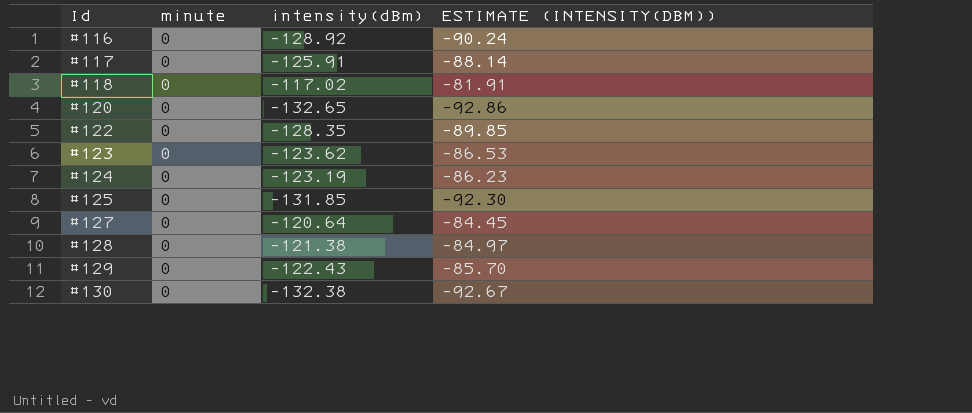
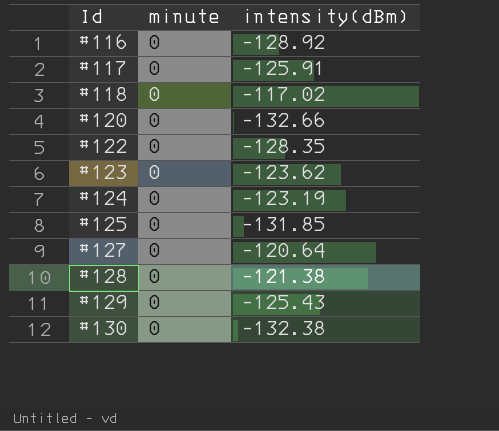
column ESTIMATE (INTENSITY(DBM)) | formula: [intensity(dBm)] * 0.7 -> none
#120 | intensity(dBm): -132.65 -> -132.66
#129 | intensity(dBm): -122.43 -> -125.43

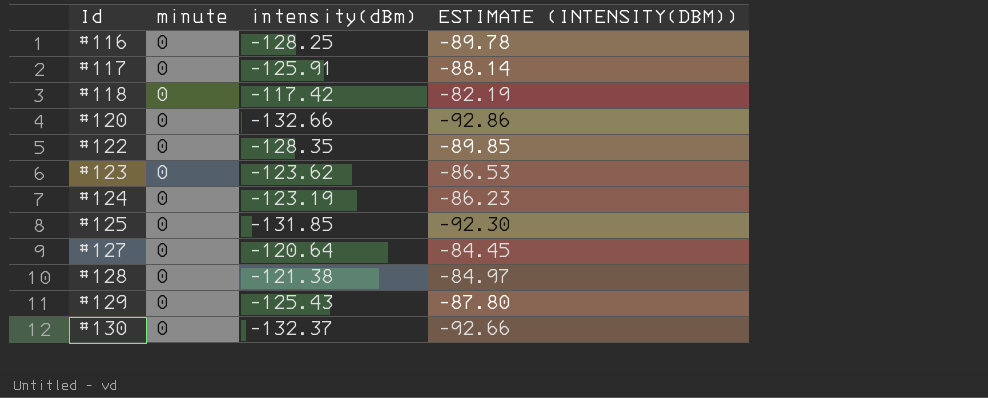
column ESTIMATE (INTENSITY(DBM)) | formula: none -> [intensity(dBm)] * 0.7
#116 | intensity(dBm): -128.92 -> -128.25
#118 | intensity(dBm): -117.02 -> -117.42
#130 | intensity(dBm): -132.38 -> -132.37

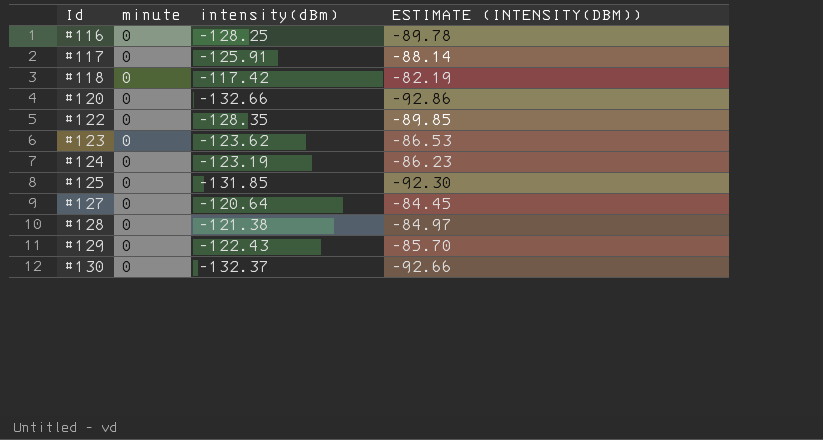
#129 | intensity(dBm): -125.43 -> -122.43
#129 | ESTIMATE (INTENSITY(DBM)): -87.80 -> -85.70

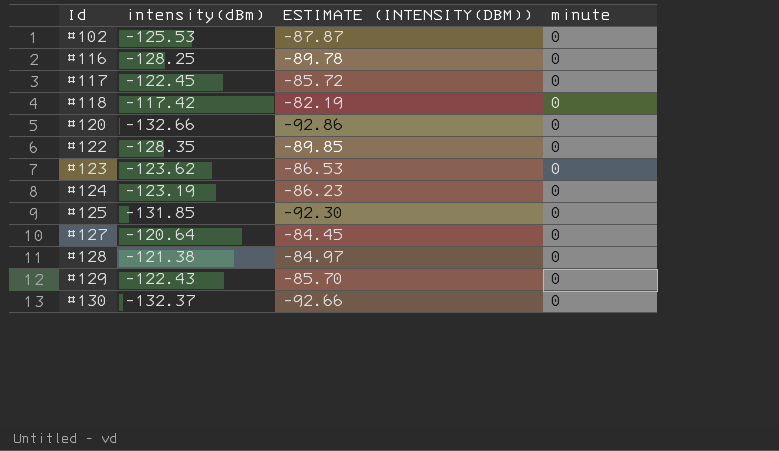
column minute | position: 2 -> 4
row #102: none -> -125.53 | -87.87 | 0
#117 | intensity(dBm): -125.91 -> -122.45
#117 | ESTIMATE (INTENSITY(DBM)): -88.14 -> -85.72

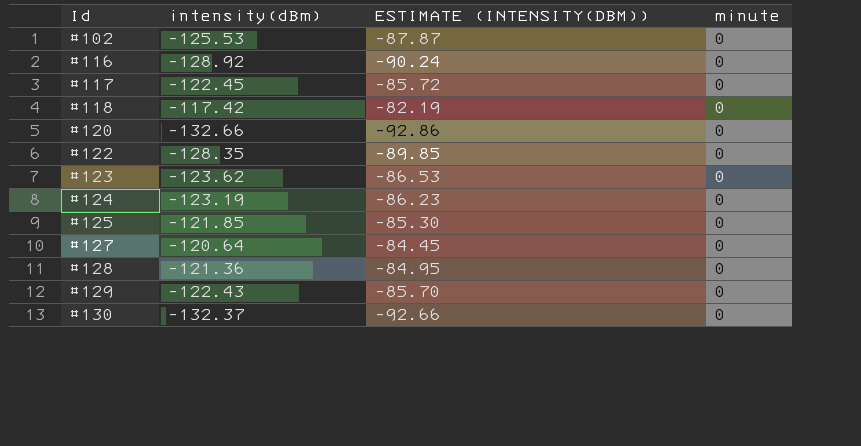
#116 | intensity(dBm): -128.25 -> -128.92
#116 | ESTIMATE (INTENSITY(DBM)): -89.78 -> -90.24
#125 | intensity(dBm): -131.85 -> -121.85
#125 | ESTIMATE (INTENSITY(DBM)): -92.30 -> -85.30
#128 | intensity(dBm): -121.38 -> -121.36
#128 | ESTIMATE (INTENSITY(DBM)): -84.97 -> -84.95

